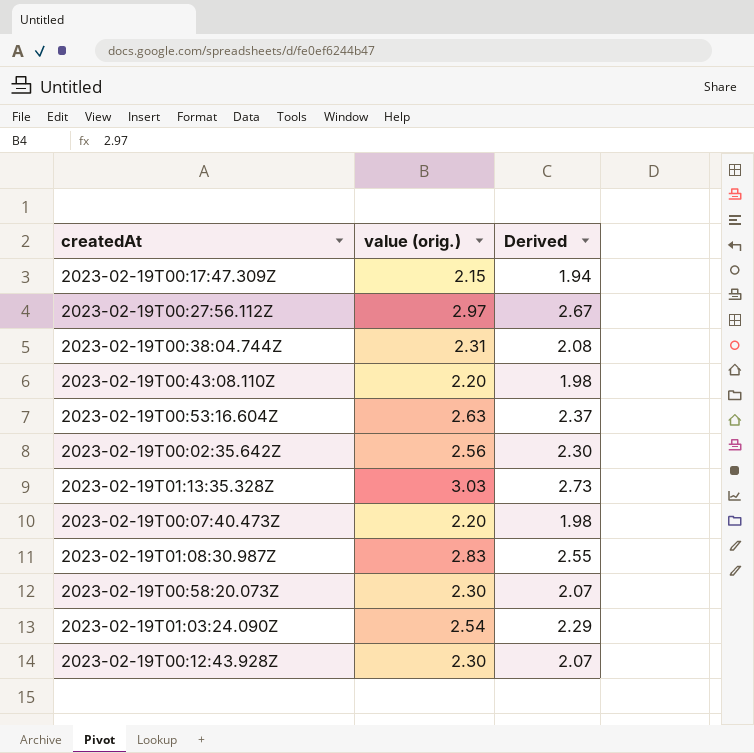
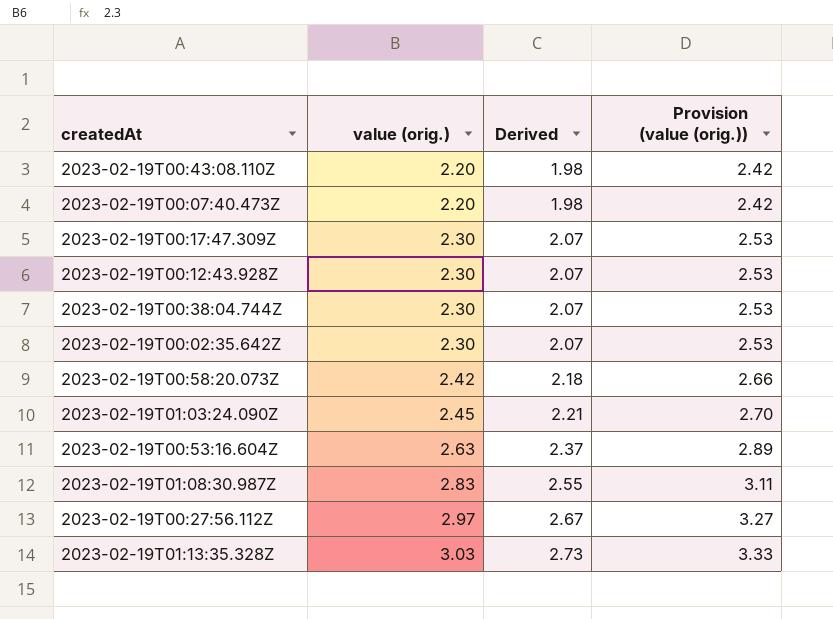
row order: none -> value (orig.) ascending
column Provision (value (orig.)) | formula: none -> [value (orig.)] * 1.1
2023-02-19T00:17:47.309Z | value (orig.): 2.15 -> 2.30
2023-02-19T00:17:47.309Z | Derived: 1.94 -> 2.07
2023-02-19T00:38:04.744Z | value (orig.): 2.31 -> 2.30
2023-02-19T00:38:04.744Z | Derived: 2.08 -> 2.07
2023-02-19T00:02:35.642Z | value (orig.): 2.56 -> 2.30
2023-02-19T00:02:35.642Z | Derived: 2.30 -> 2.07
2023-02-19T00:58:20.073Z | value (orig.): 2.30 -> 2.42
2023-02-19T00:58:20.073Z | Derived: 2.07 -> 2.18
2023-02-19T01:03:24.090Z | value (orig.): 2.54 -> 2.45
2023-02-19T01:03:24.090Z | Derived: 2.29 -> 2.21

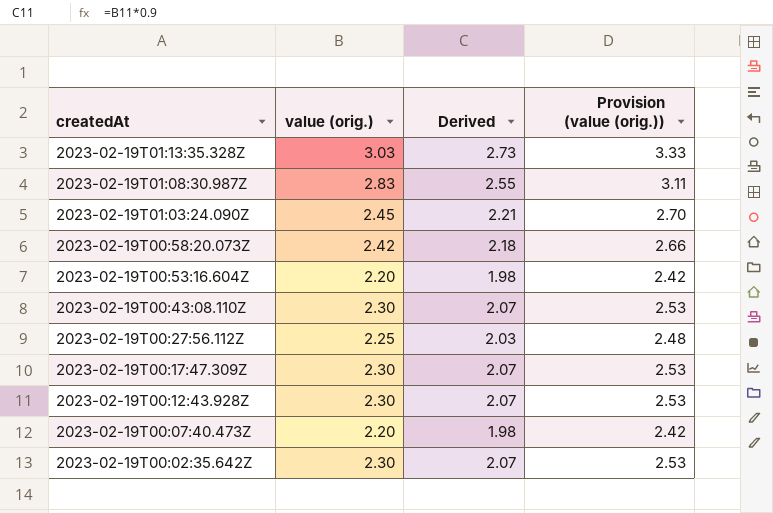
row order: value (orig.) ascending -> createdAt descending
row 2023-02-19T00:38:04.744Z: 2.30 | 2.07 | 2.53 -> none
2023-02-19T00:53:16.604Z | value (orig.): 2.63 -> 2.20
2023-02-19T00:53:16.604Z | Derived: 2.37 -> 1.98
2023-02-19T00:53:16.604Z | Provision (value (orig.)): 2.89 -> 2.42
2023-02-19T00:43:08.110Z | value (orig.): 2.20 -> 2.30
2023-02-19T00:43:08.110Z | Derived: 1.98 -> 2.07
2023-02-19T00:43:08.110Z | Provision (value (orig.)): 2.42 -> 2.53
2023-02-19T00:27:56.112Z | value (orig.): 2.97 -> 2.25
2023-02-19T00:27:56.112Z | Derived: 2.67 -> 2.03
2023-02-19T00:27:56.112Z | Provision (value (orig.)): 3.27 -> 2.48

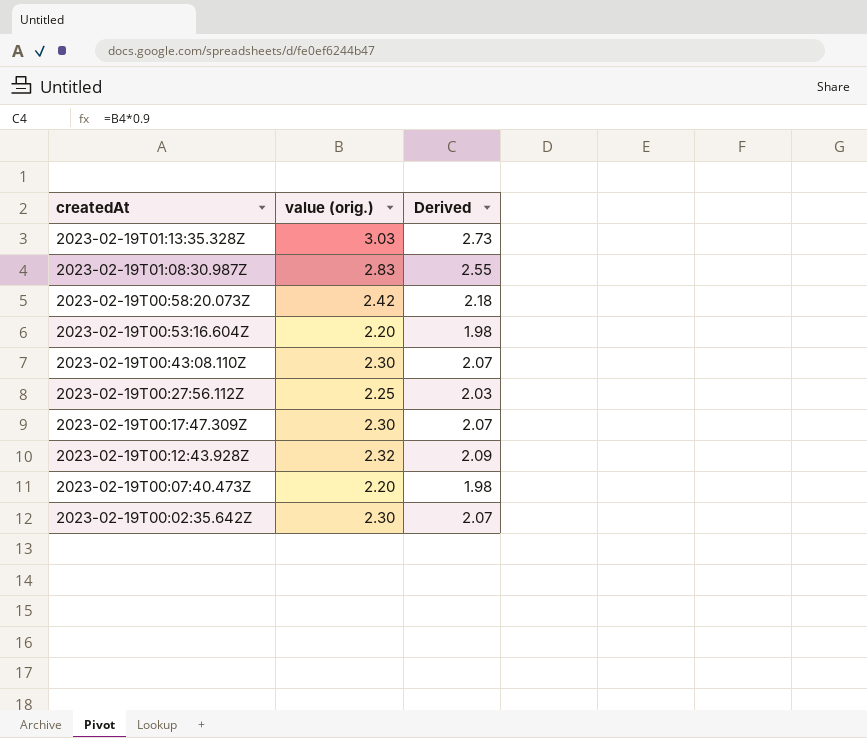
column Provision (value (orig.)) | formula: [value (orig.)] * 1.1 -> none
row 2023-02-19T01:03:24.090Z: 2.45 | 2.21 | 2.70 -> none
2023-02-19T00:12:43.928Z | value (orig.): 2.30 -> 2.32
2023-02-19T00:12:43.928Z | Derived: 2.07 -> 2.09

